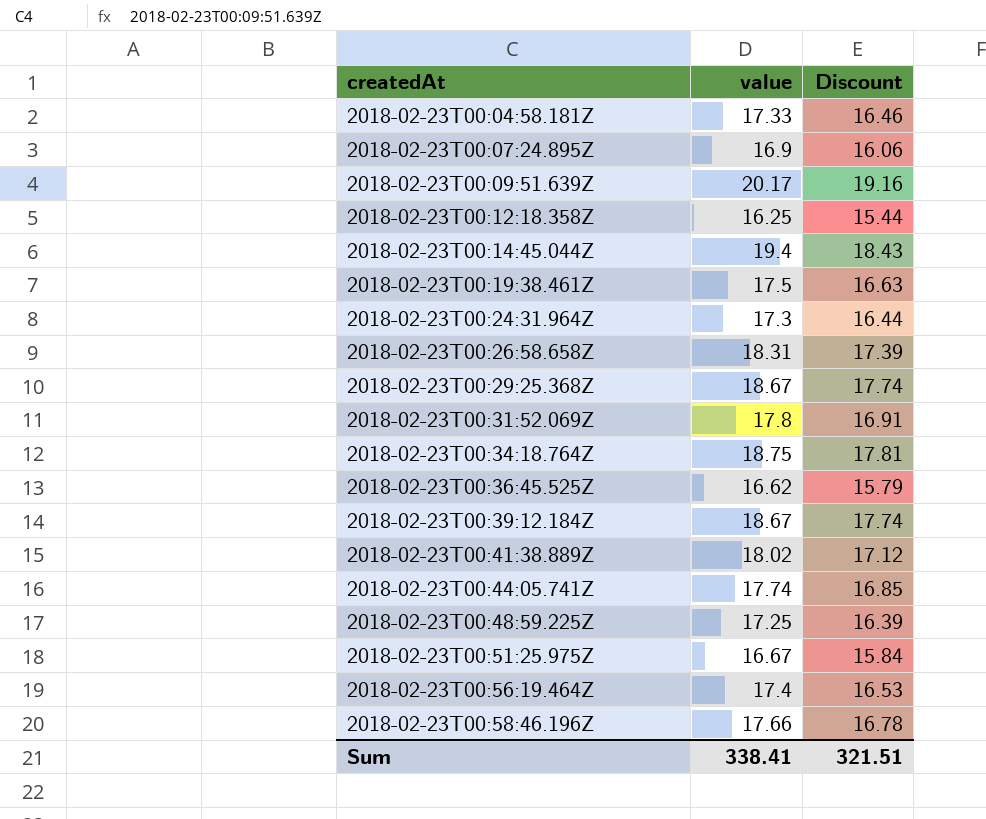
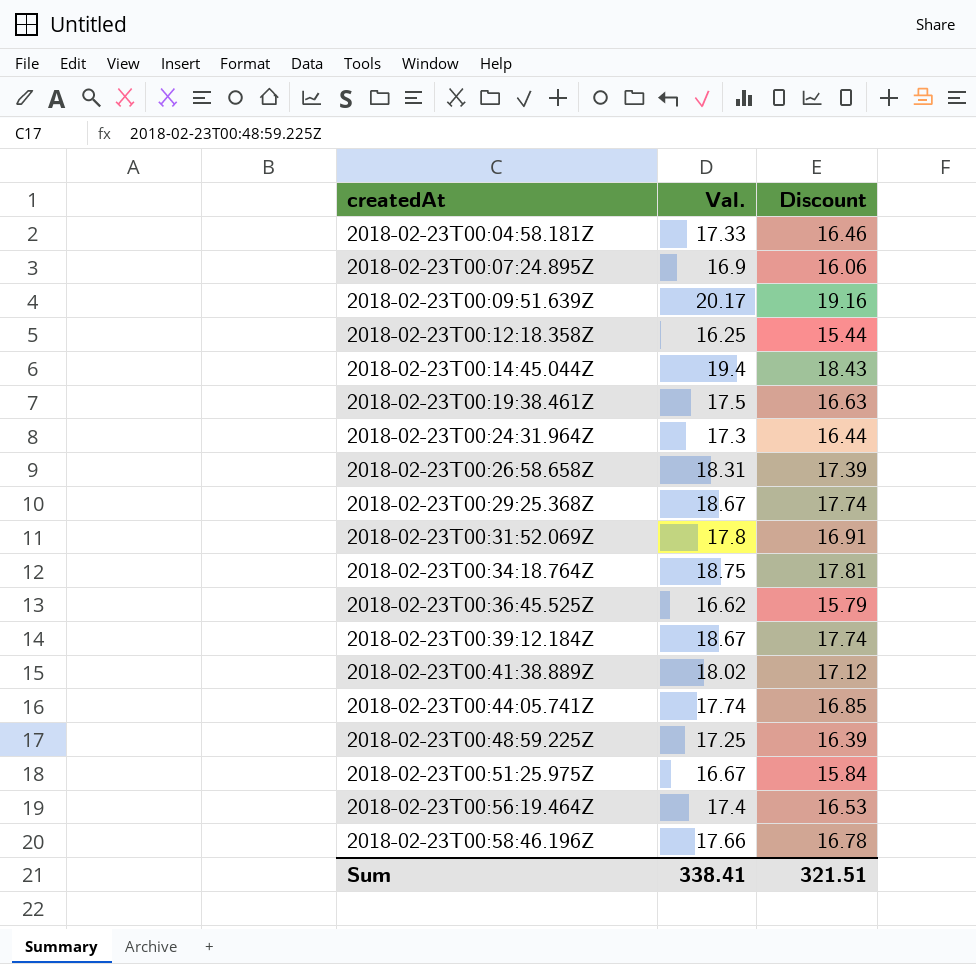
column name: value -> Val.

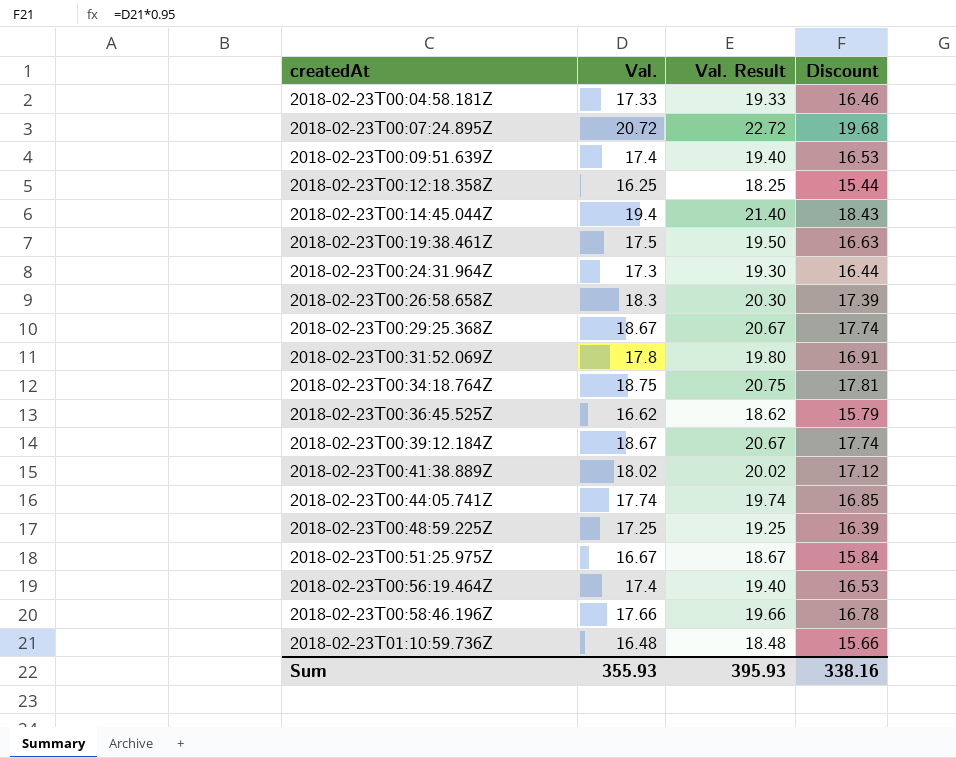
column Val. Result | formula: none -> [Val.] + 2
2018-02-23T00:07:24.895Z | Val.: 16.9 -> 20.72
2018-02-23T00:07:24.895Z | Discount: 16.06 -> 19.68
2018-02-23T00:09:51.639Z | Val.: 20.17 -> 17.4
2018-02-23T00:09:51.639Z | Discount: 19.16 -> 16.53
2018-02-23T00:26:58.658Z | Val.: 18.31 -> 18.3
row 2018-02-23T01:10:59.736Z: none -> 16.48 | 18.48 | 15.66
Sum | Val.: 338.41 -> 355.93
Sum | Discount: 321.51 -> 338.16

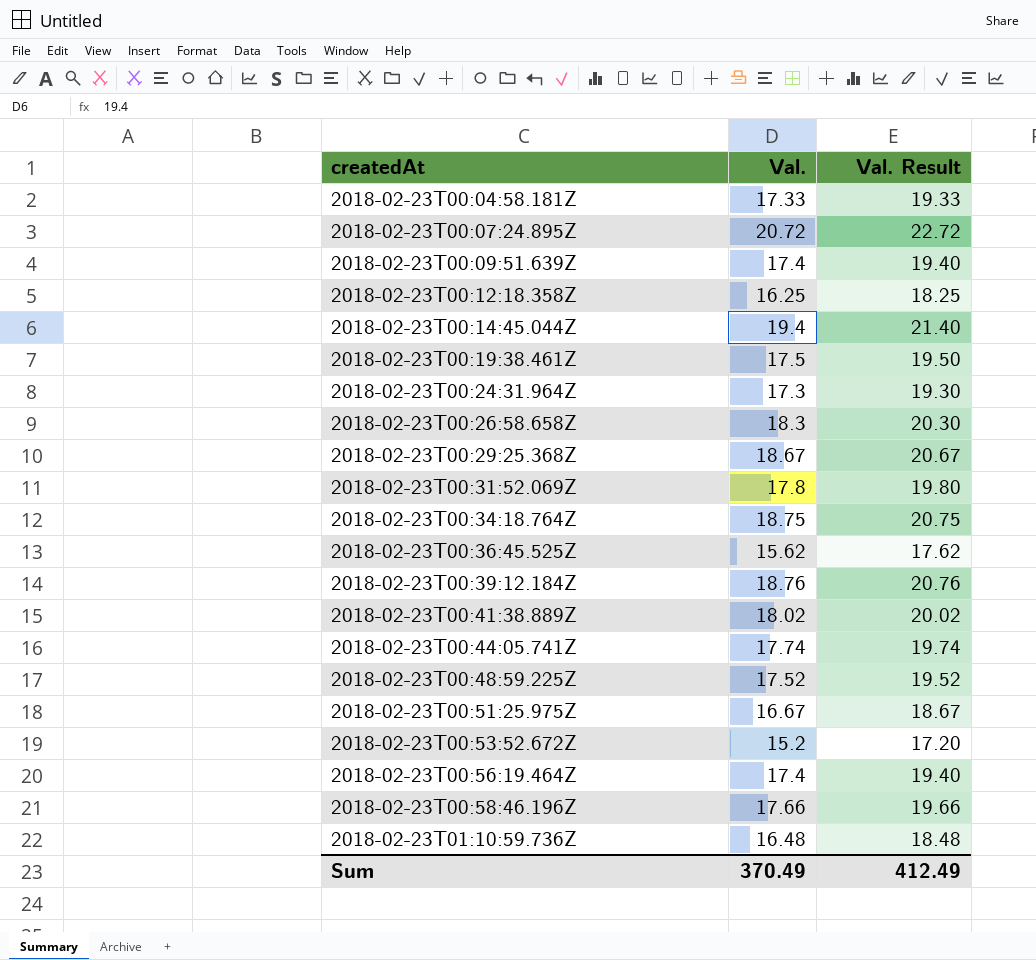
column Discount | formula: [Val.] * 0.95 -> none
2018-02-23T00:36:45.525Z | Val.: 16.62 -> 15.62
2018-02-23T00:36:45.525Z | Val. Result: 18.62 -> 17.62
2018-02-23T00:39:12.184Z | Val.: 18.67 -> 18.76
2018-02-23T00:39:12.184Z | Val. Result: 20.67 -> 20.76
2018-02-23T00:48:59.225Z | Val.: 17.25 -> 17.52
2018-02-23T00:48:59.225Z | Val. Result: 19.25 -> 19.52
row 2018-02-23T00:53:52.672Z: none -> 15.2 | 17.20
Sum | Val.: 355.93 -> 370.49
Sum | Val. Result: 395.93 -> 412.49

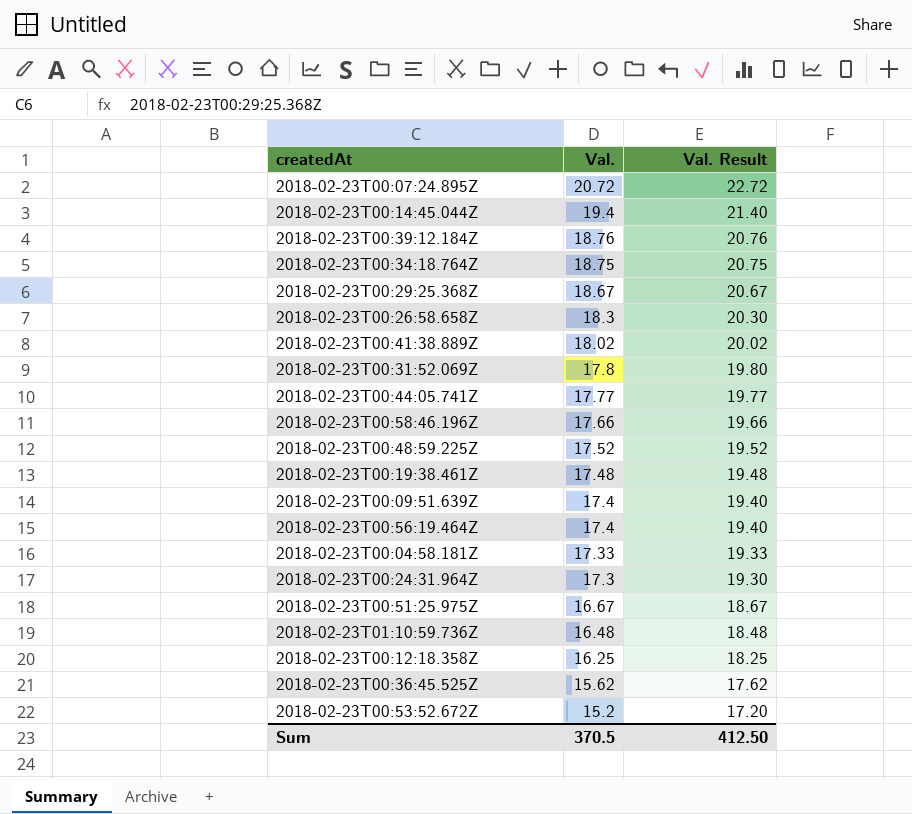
row order: createdAt ascending -> Val. descending
2018-02-23T00:44:05.741Z | Val.: 17.74 -> 17.77
2018-02-23T00:44:05.741Z | Val. Result: 19.74 -> 19.77
2018-02-23T00:19:38.461Z | Val.: 17.5 -> 17.48
2018-02-23T00:19:38.461Z | Val. Result: 19.50 -> 19.48
Sum | Val.: 370.49 -> 370.5
Sum | Val. Result: 412.49 -> 412.50

